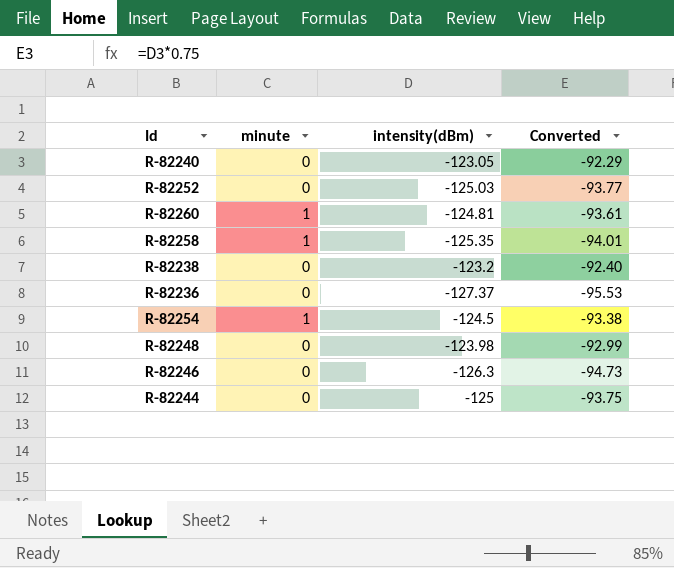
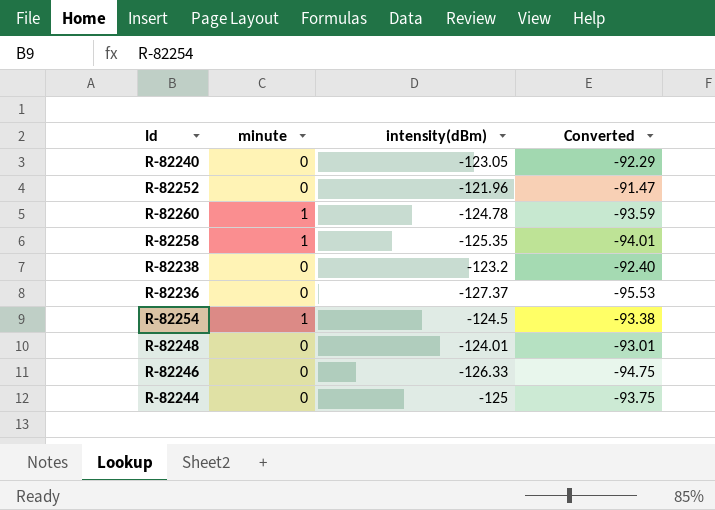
R-82252 | intensity(dBm): -125.03 -> -121.96
R-82252 | Converted: -93.77 -> -91.47
R-82260 | intensity(dBm): -124.81 -> -124.78
R-82260 | Converted: -93.61 -> -93.59
R-82248 | intensity(dBm): -123.98 -> -124.01
R-82248 | Converted: -92.99 -> -93.01
R-82246 | intensity(dBm): -126.3 -> -126.33
R-82246 | Converted: -94.73 -> -94.75

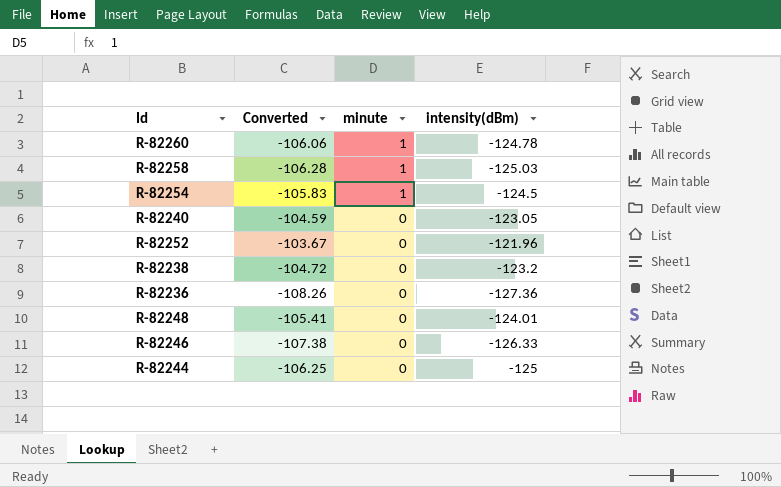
row order: none -> minute descending
column Converted | formula: [intensity(dBm)] * 0.75 -> [intensity(dBm)] * 0.85
column Converted | position: 4 -> 2
R-82258 | intensity(dBm): -125.35 -> -125.03
R-82236 | intensity(dBm): -127.37 -> -127.36

